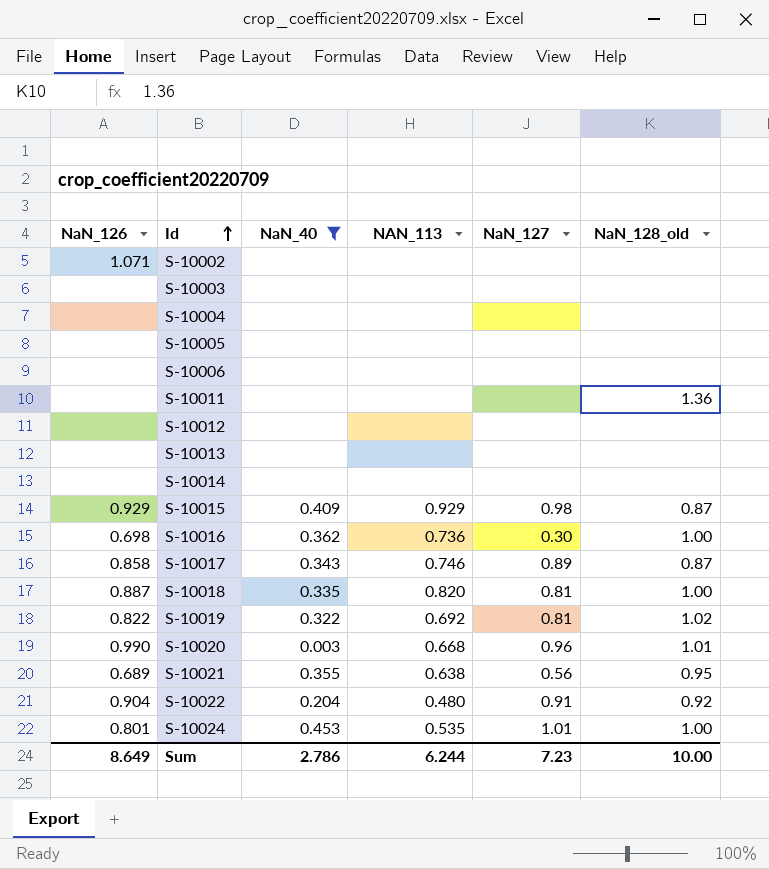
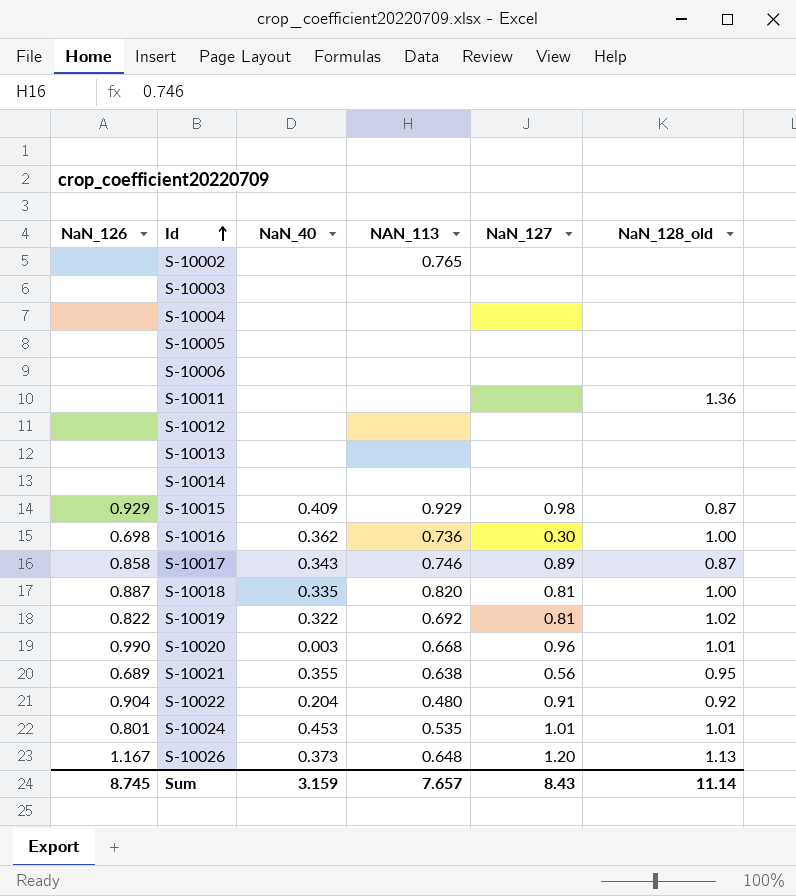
filter: NaN_40 != 0.373 -> none
S-10002 | NaN_126: 1.071 -> none
S-10002 | NAN_113: none -> 0.765
S-10024 | NaN_128_old: 1.00 -> 1.01
Sum | NaN_126: 8.649 -> 8.745
Sum | NaN_40: 2.786 -> 3.159
Sum | NAN_113: 6.244 -> 7.657
Sum | NaN_127: 7.23 -> 8.43
Sum | NaN_128_old: 10.00 -> 11.14

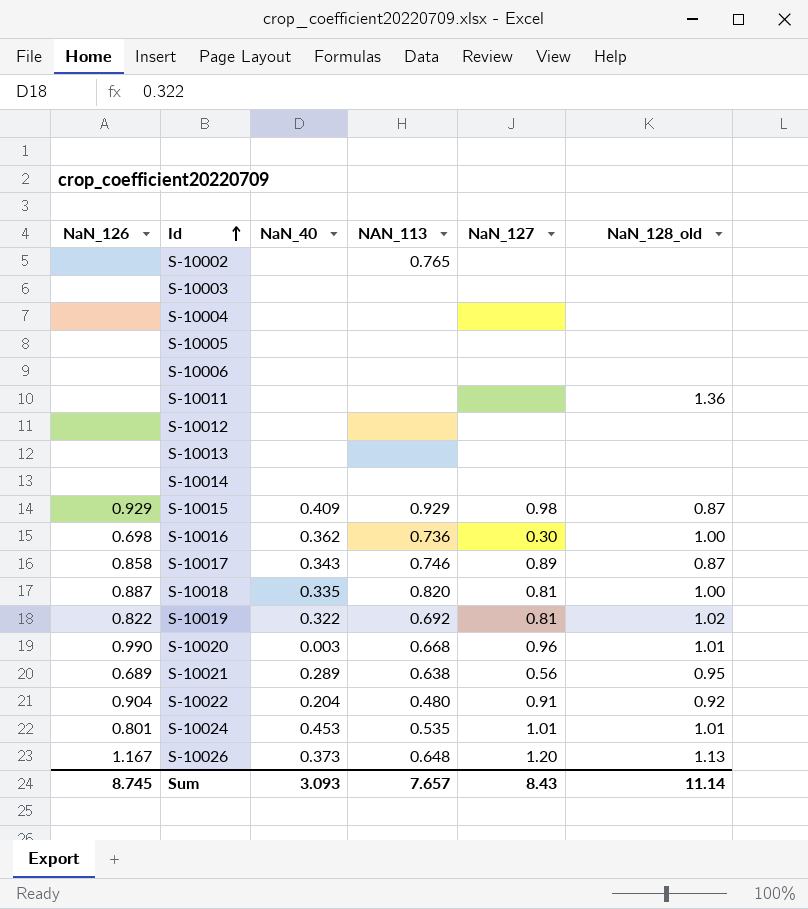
S-10021 | NaN_40: 0.355 -> 0.289
Sum | NaN_40: 3.159 -> 3.093

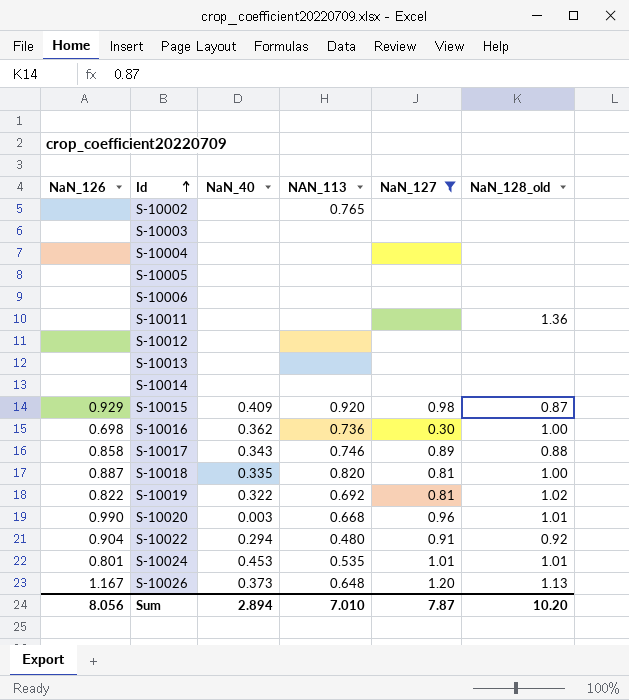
filter: none -> NaN_127 != 0.56
S-10015 | NAN_113: 0.929 -> 0.920
S-10017 | NaN_128_old: 0.87 -> 0.88
S-10022 | NaN_40: 0.204 -> 0.294
Sum | NaN_126: 8.745 -> 8.056
Sum | NaN_40: 3.093 -> 2.894
Sum | NAN_113: 7.657 -> 7.010
Sum | NaN_127: 8.43 -> 7.87
Sum | NaN_128_old: 11.14 -> 10.20

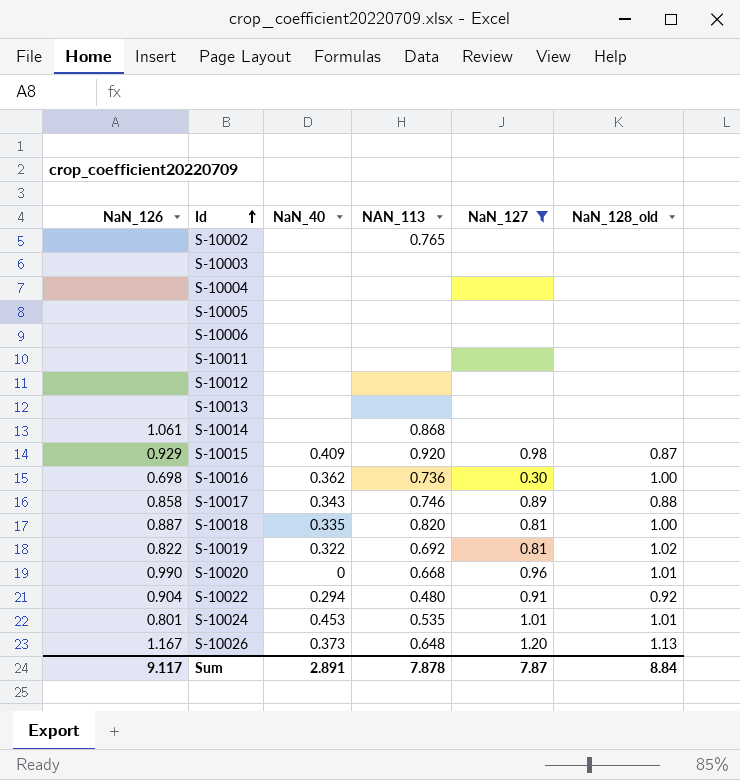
S-10011 | NaN_128_old: 1.36 -> none
S-10014 | NaN_126: none -> 1.061
S-10014 | NAN_113: none -> 0.868
S-10020 | NaN_40: 0.003 -> 0
Sum | NaN_126: 8.056 -> 9.117
Sum | NaN_40: 2.894 -> 2.891
Sum | NAN_113: 7.010 -> 7.878
Sum | NaN_128_old: 10.20 -> 8.84

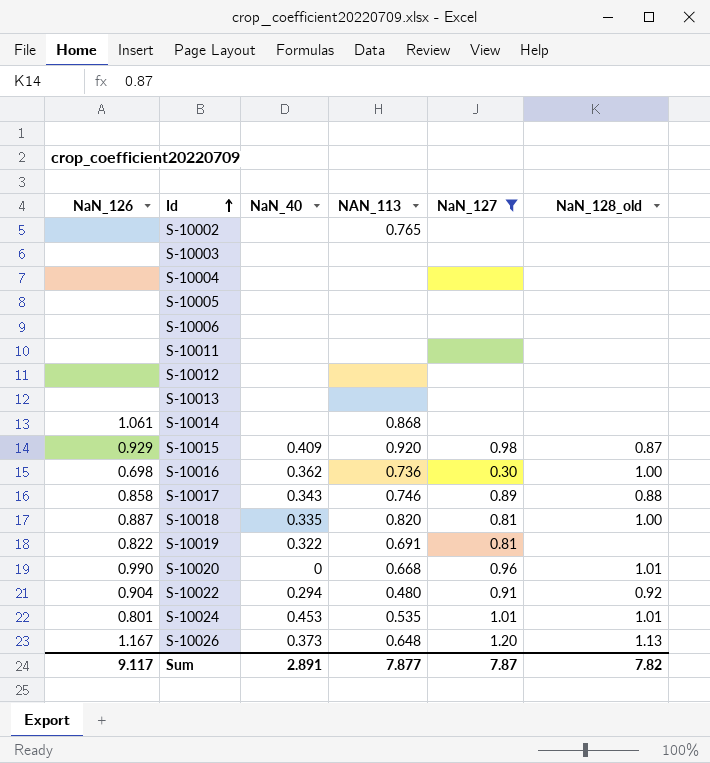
S-10019 | NAN_113: 0.692 -> 0.691
S-10019 | NaN_128_old: 1.02 -> none
Sum | NAN_113: 7.878 -> 7.877
Sum | NaN_128_old: 8.84 -> 7.82

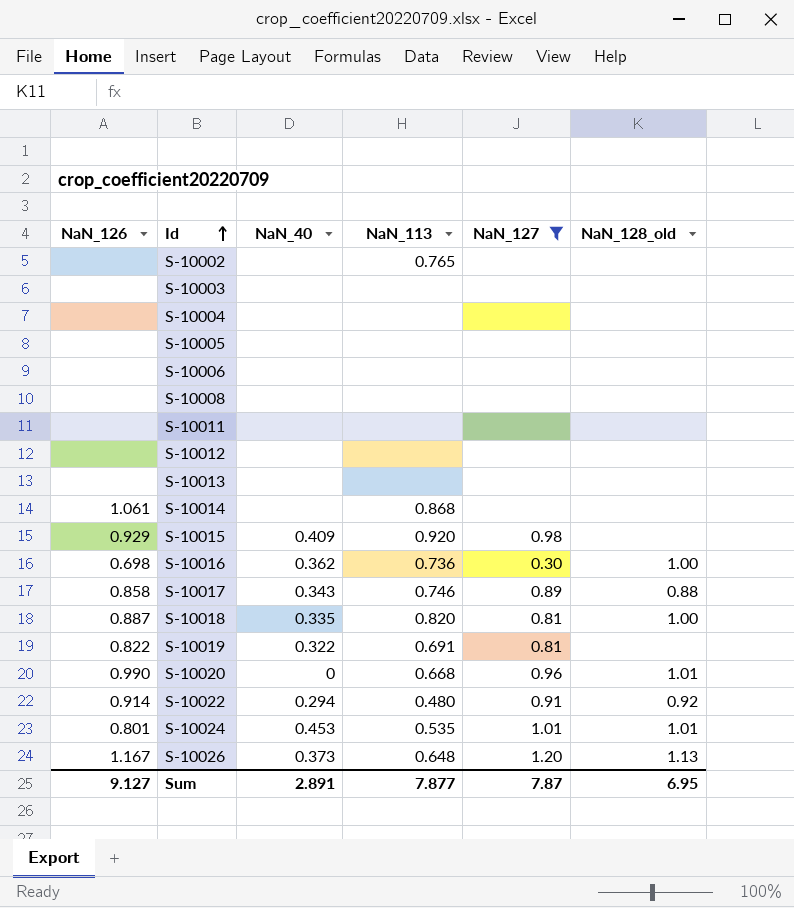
column name: NAN_113 -> NaN_113
row S-10008: none -> none | none | none | none | none
S-10015 | NaN_128_old: 0.87 -> none
S-10022 | NaN_126: 0.904 -> 0.914
Sum | NaN_126: 9.117 -> 9.127
Sum | NaN_128_old: 7.82 -> 6.95

